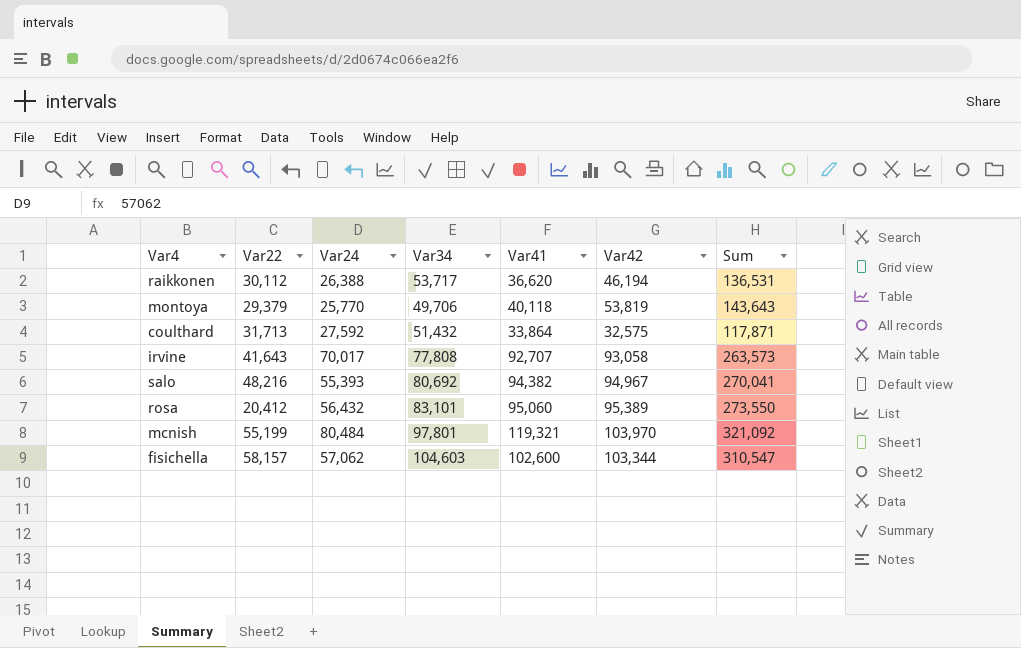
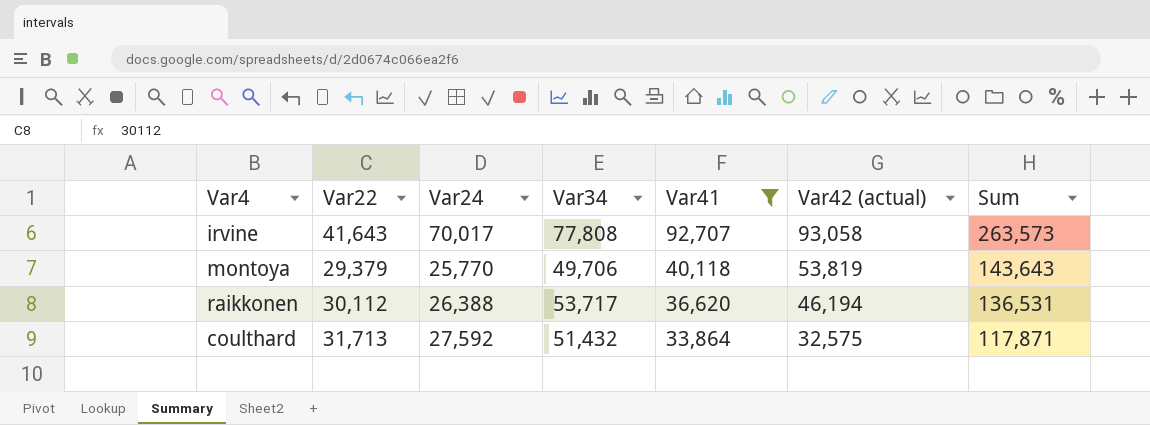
filter: none -> Var41 <= 92,707
row order: none -> Var41 descending
column name: Var42 -> Var42 (actual)

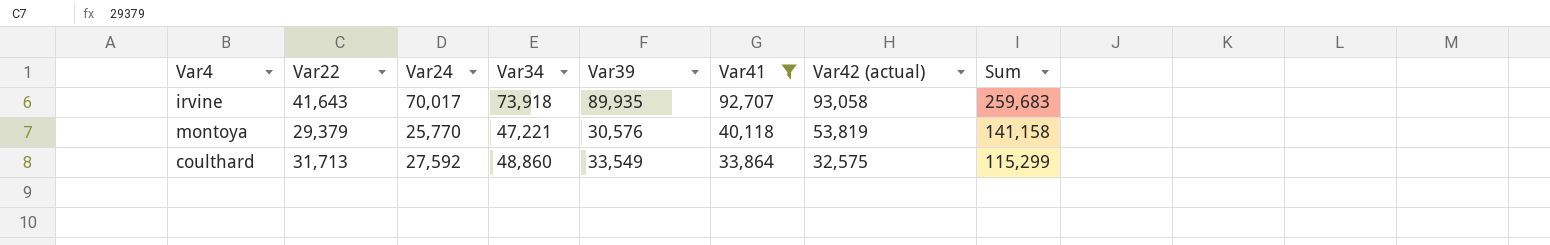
column Var39 | position: none -> 5
row raikkonen: 30,112 | 26,388 | 53,717 | 36,620 | 46,194 | 136,531 -> none
irvine | Var34: 77,808 -> 73,918
irvine | Sum: 263,573 -> 259,683
montoya | Var34: 49,706 -> 47,221
montoya | Sum: 143,643 -> 141,158
coulthard | Var34: 51,432 -> 48,860
coulthard | Sum: 117,871 -> 115,299

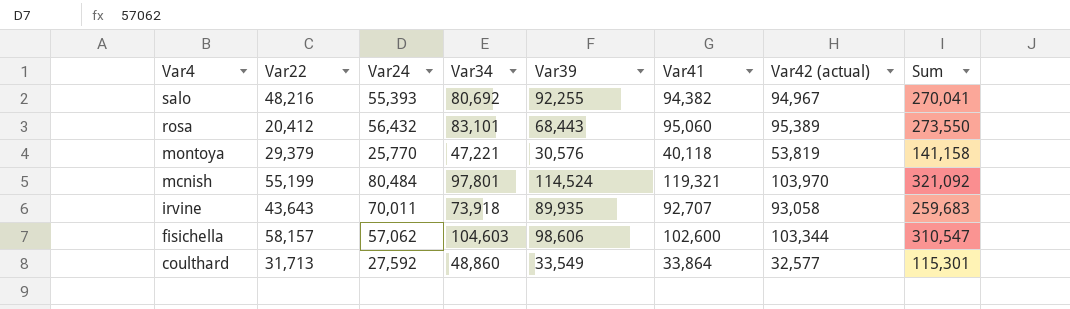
filter: Var41 <= 92,707 -> none
row order: Var41 descending -> Var4 descending
irvine | Var22: 41,643 -> 43,643
irvine | Var24: 70,017 -> 70,011
coulthard | Var42 (actual): 32,575 -> 32,577
coulthard | Sum: 115,299 -> 115,301

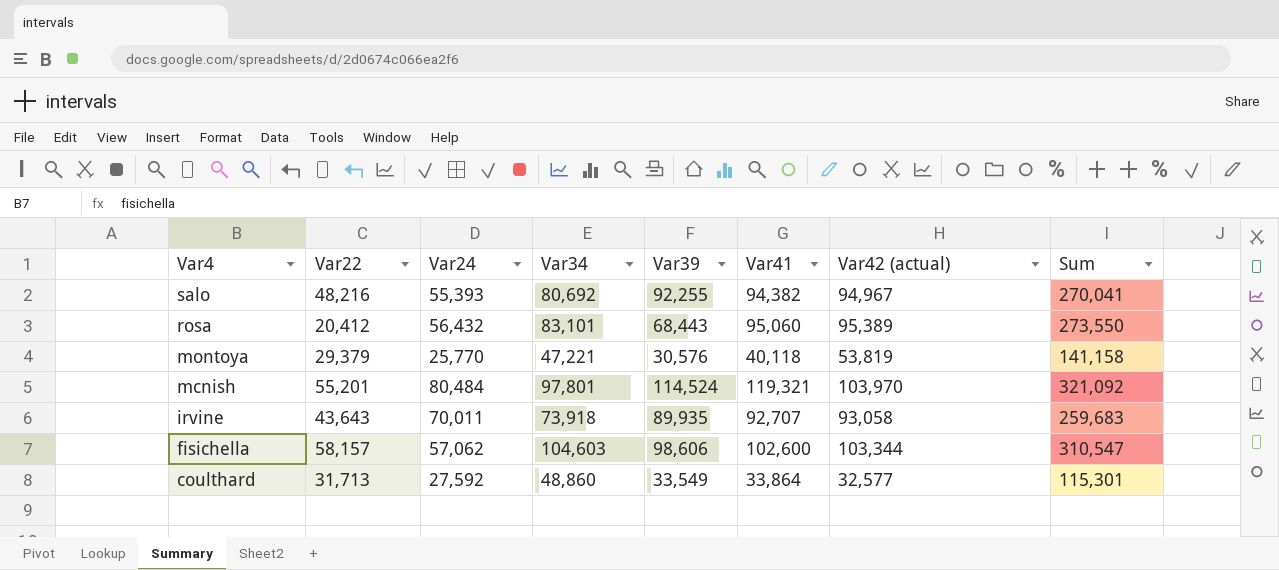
mcnish | Var22: 55,199 -> 55,201

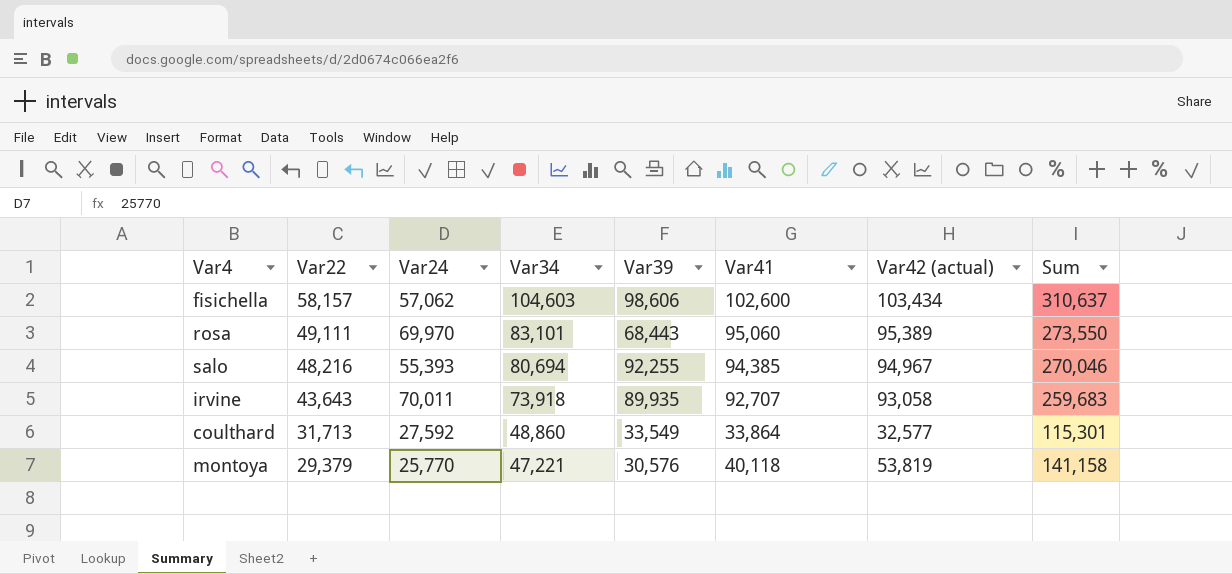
row order: Var4 descending -> Var22 descending
row mcnish: 55,201 | 80,484 | 97,801 | 114,524 | 119,321 | 103,970 | 321,092 -> none
fisichella | Var42 (actual): 103,344 -> 103,434
fisichella | Sum: 310,547 -> 310,637
rosa | Var22: 20,412 -> 49,111
rosa | Var24: 56,432 -> 69,970
salo | Var34: 80,692 -> 80,694
salo | Var41: 94,382 -> 94,385
salo | Sum: 270,041 -> 270,046

